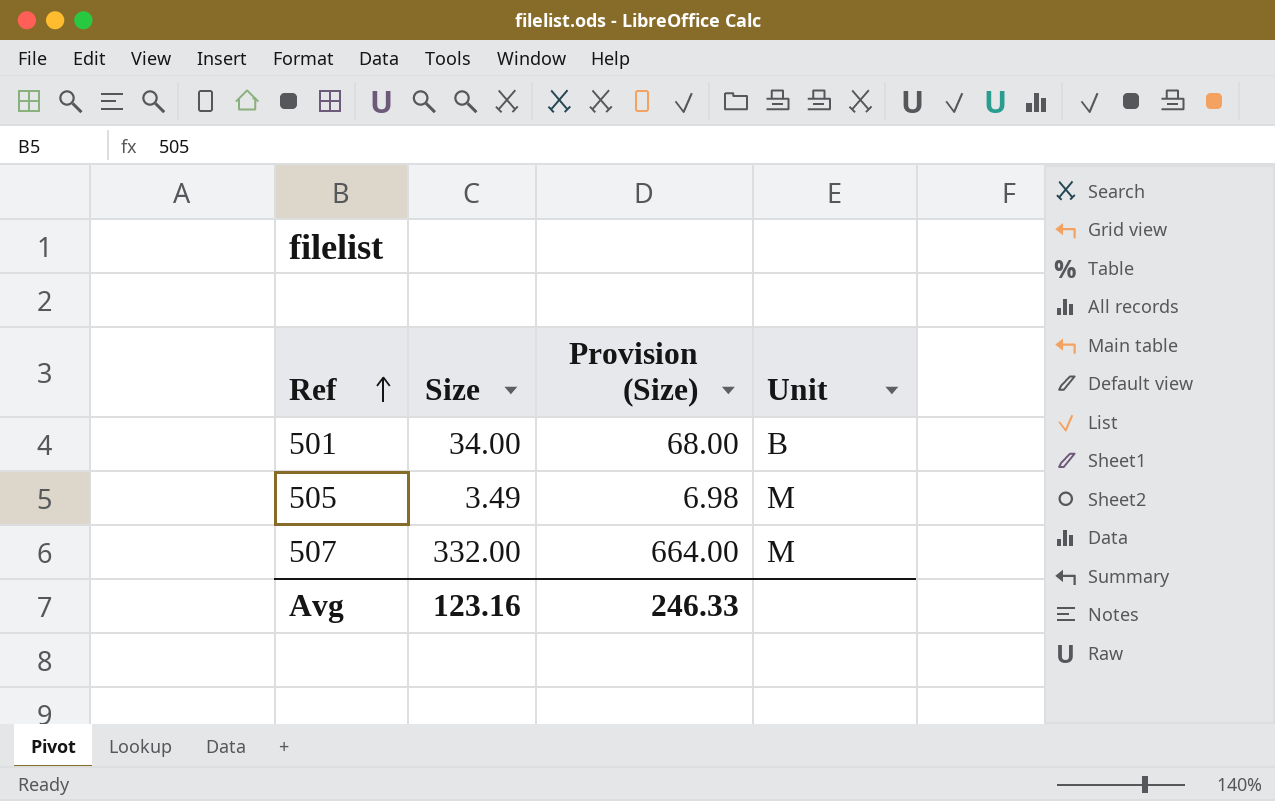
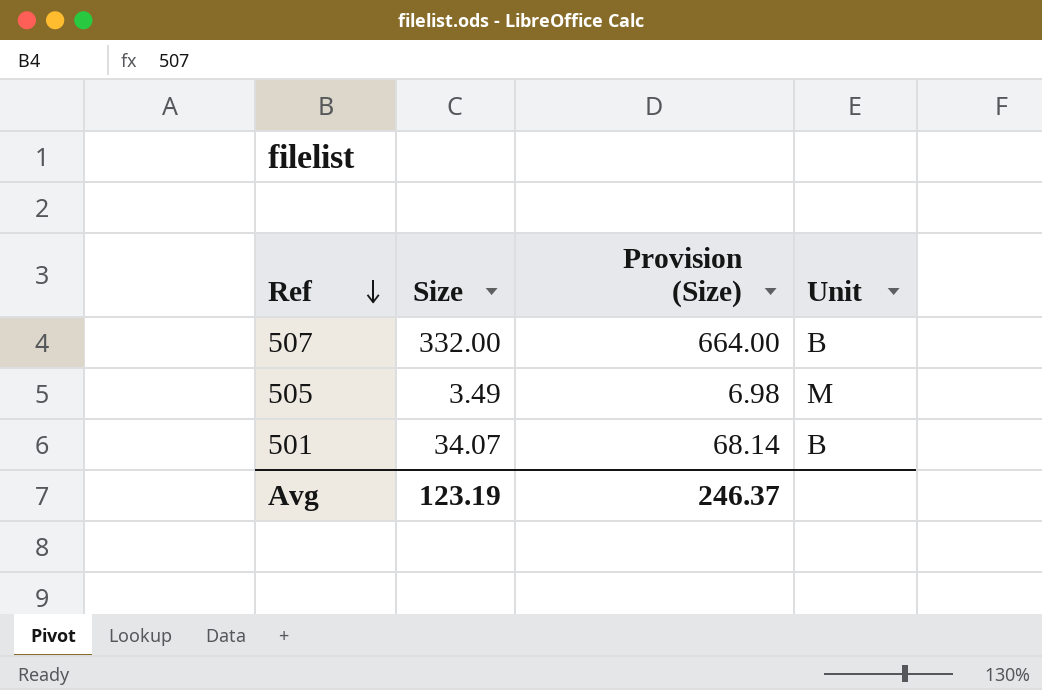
row order: Ref ascending -> Ref descending
507 | Unit: M -> B
501 | Size: 34.00 -> 34.07
501 | Provision (Size): 68.00 -> 68.14
Avg | Size: 123.16 -> 123.19
Avg | Provision (Size): 246.33 -> 246.37

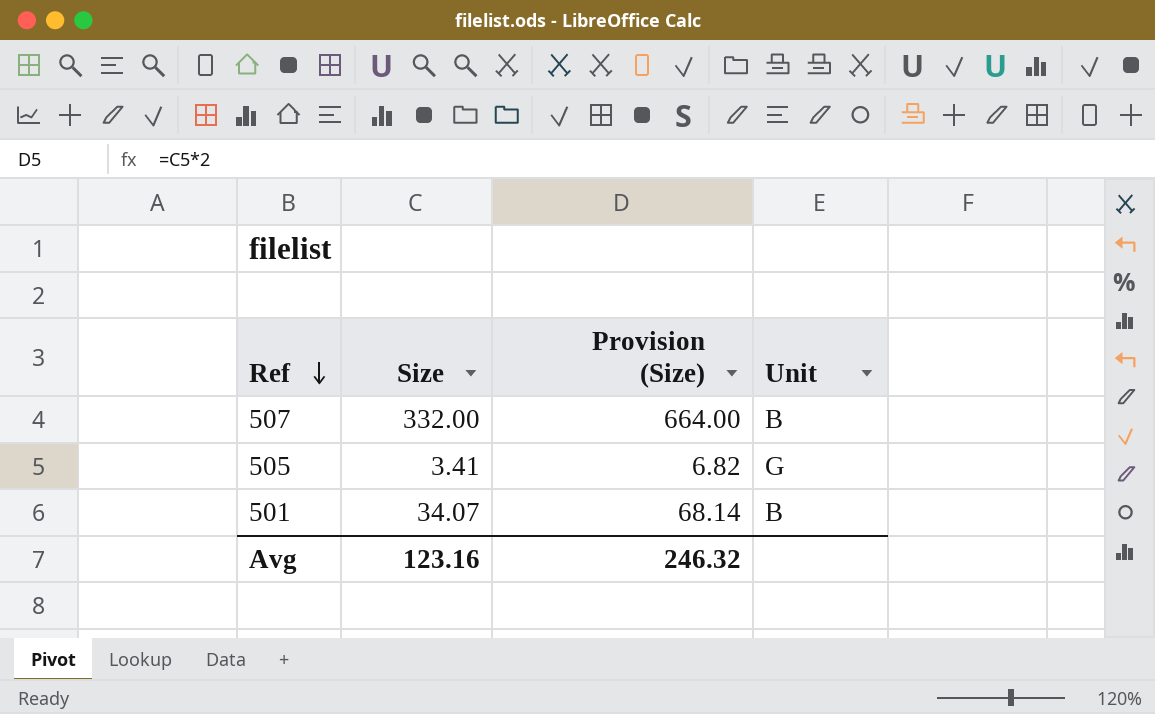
505 | Size: 3.49 -> 3.41
505 | Provision (Size): 6.98 -> 6.82
505 | Unit: M -> G
Avg | Size: 123.19 -> 123.16
Avg | Provision (Size): 246.37 -> 246.32

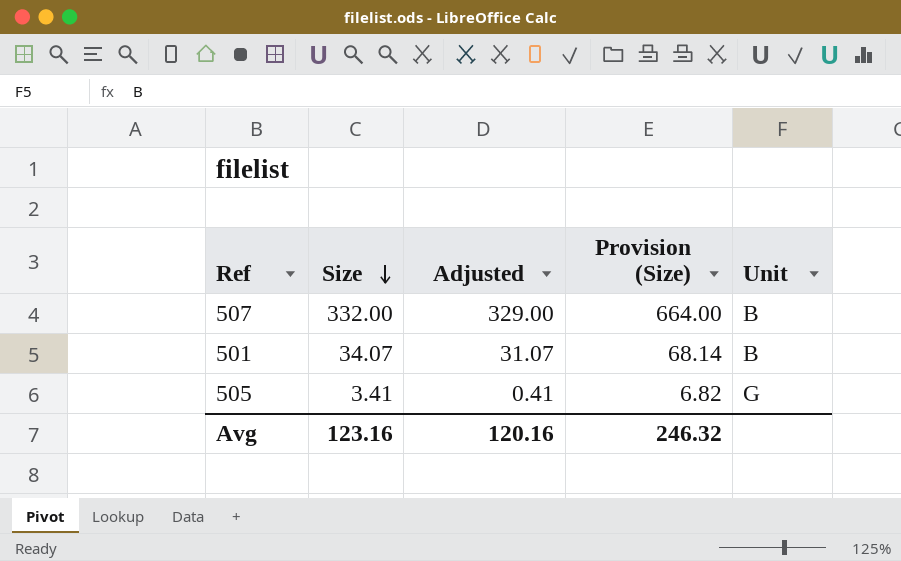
row order: Ref descending -> Size descending
column Adjusted | formula: none -> [Size] - 3

